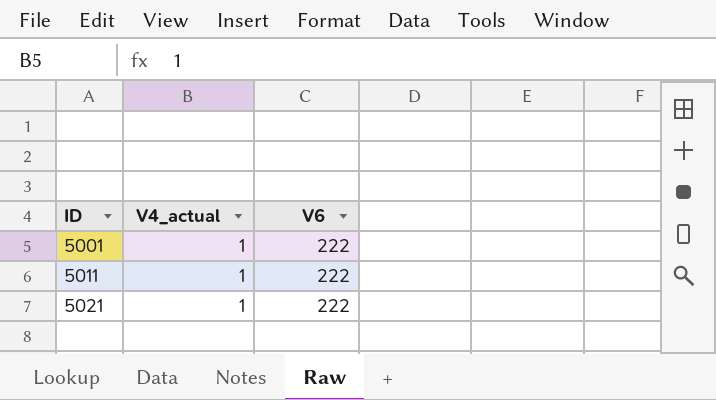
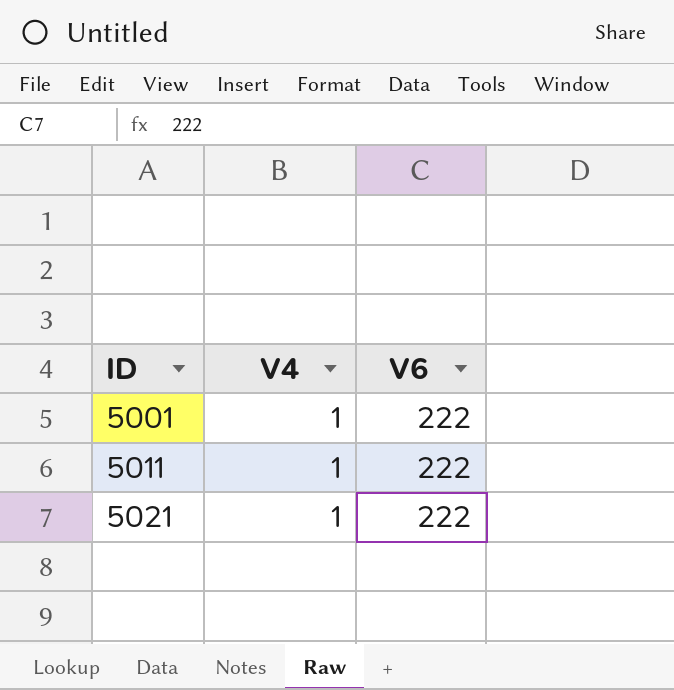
column name: V4_actual -> V4

